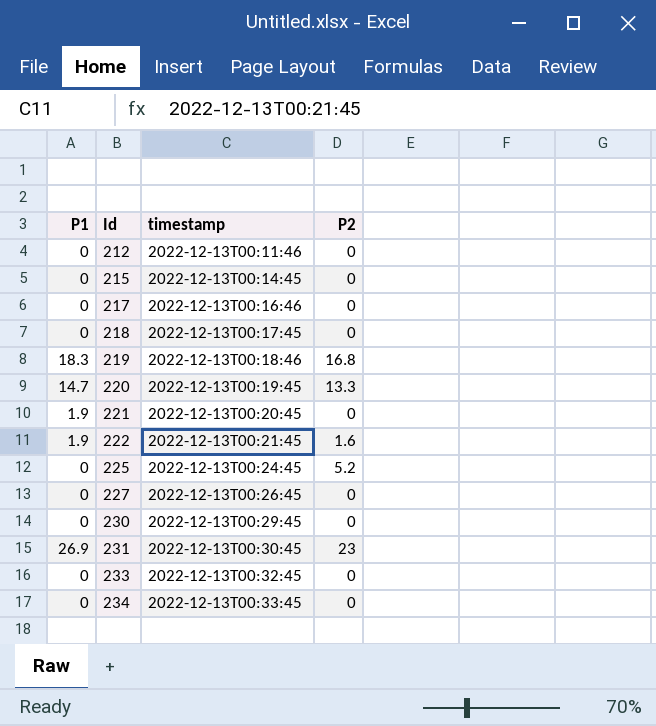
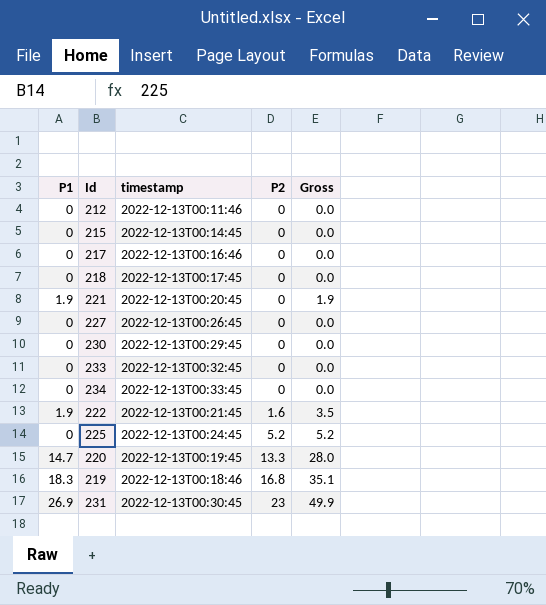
row order: Id ascending -> P2 ascending
column Gross | formula: none -> [P1] + [P2]

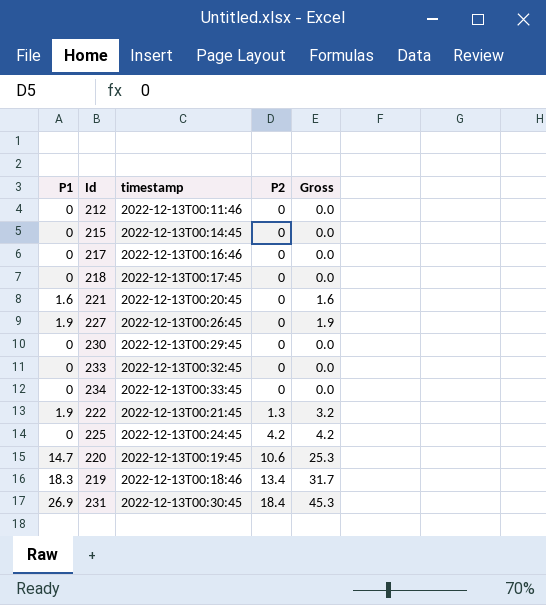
221 | P1: 1.9 -> 1.6
221 | Gross: 1.9 -> 1.6
227 | P1: 0 -> 1.9
227 | Gross: 0.0 -> 1.9
222 | P2: 1.6 -> 1.3
222 | Gross: 3.5 -> 3.2
225 | P2: 5.2 -> 4.2
225 | Gross: 5.2 -> 4.2
220 | P2: 13.3 -> 10.6
220 | Gross: 28.0 -> 25.3
219 | P2: 16.8 -> 13.4
219 | Gross: 35.1 -> 31.7
231 | P2: 23 -> 18.4
231 | Gross: 49.9 -> 45.3

